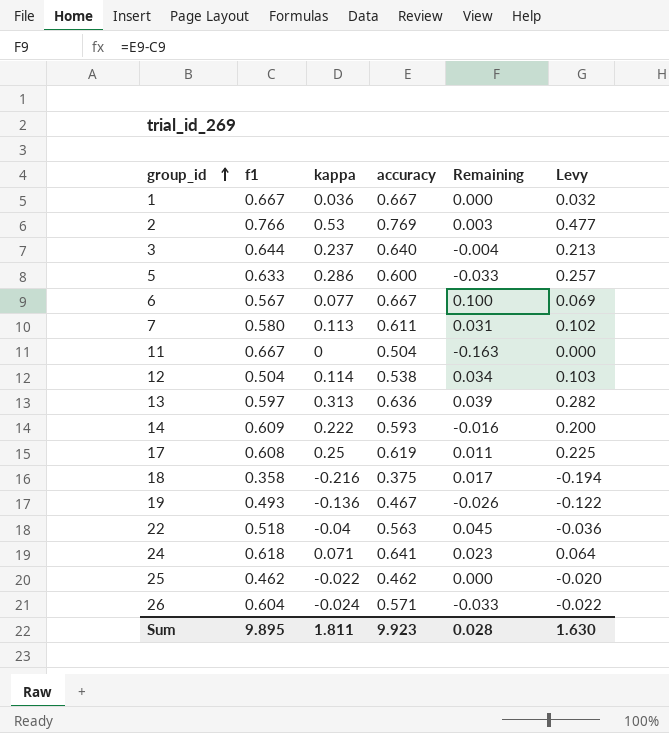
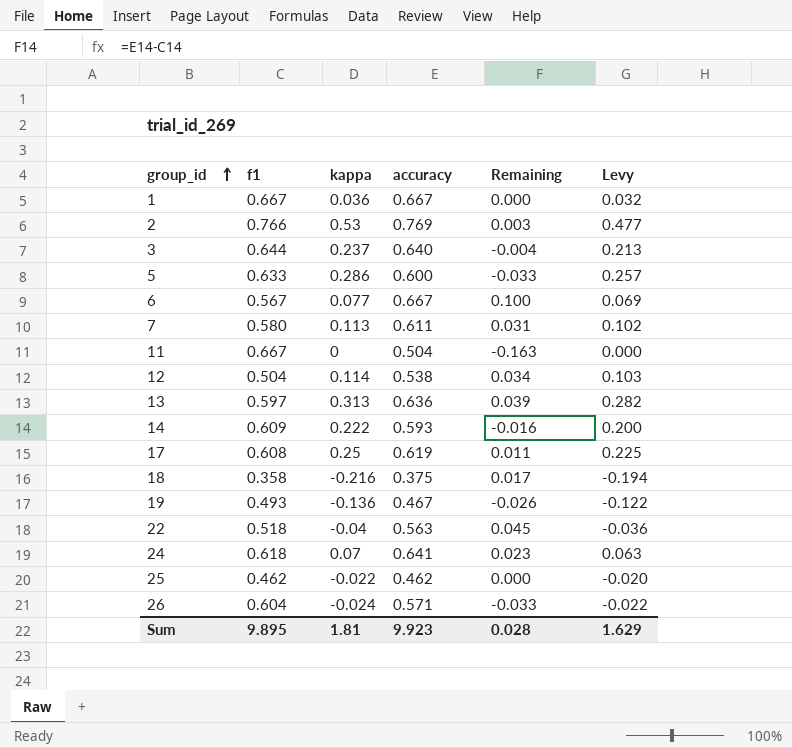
24 | kappa: 0.071 -> 0.07
24 | Levy: 0.064 -> 0.063
Sum | kappa: 1.811 -> 1.81
Sum | Levy: 1.630 -> 1.629

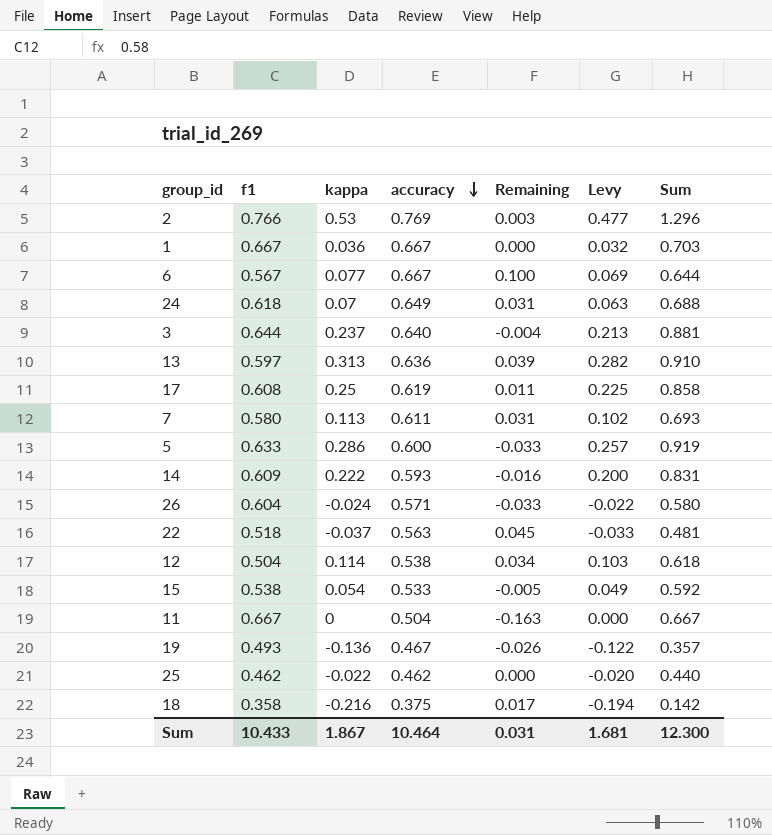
row order: group_id ascending -> accuracy descending
column Sum | formula: none -> [f1] + [kappa]
24 | accuracy: 0.641 -> 0.649
24 | Remaining: 0.023 -> 0.031
22 | kappa: -0.04 -> -0.037
22 | Levy: -0.036 -> -0.033
row 15: none -> 0.538 | 0.054 | 0.533 | -0.005 | 0.049 | 0.592
Sum | f1: 9.895 -> 10.433
Sum | kappa: 1.81 -> 1.867
Sum | accuracy: 9.923 -> 10.464
Sum | Remaining: 0.028 -> 0.031
Sum | Levy: 1.629 -> 1.681

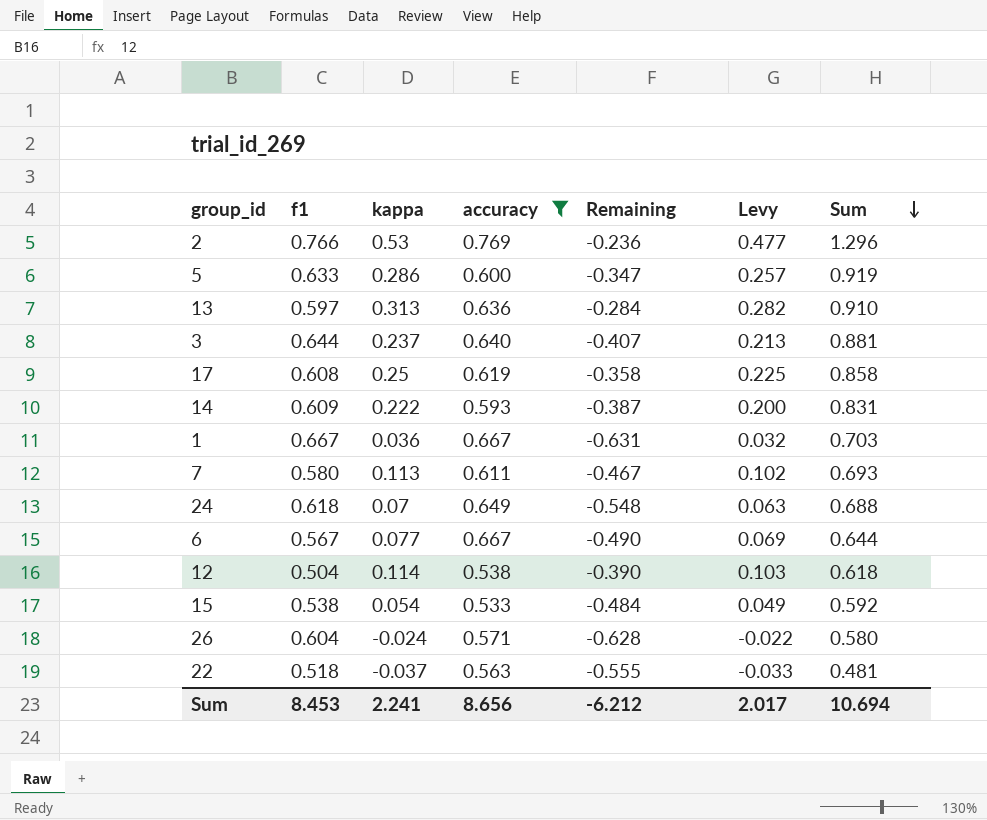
filter: none -> accuracy >= 0.533
row order: accuracy descending -> Sum descending
column Remaining | formula: [accuracy] - [f1] -> [kappa] - [f1]
Sum | f1: 10.433 -> 8.453
Sum | kappa: 1.867 -> 2.241
Sum | accuracy: 10.464 -> 8.656
Sum | Remaining: 0.031 -> -6.212
Sum | Levy: 1.681 -> 2.017
Sum | Sum: 12.300 -> 10.694

